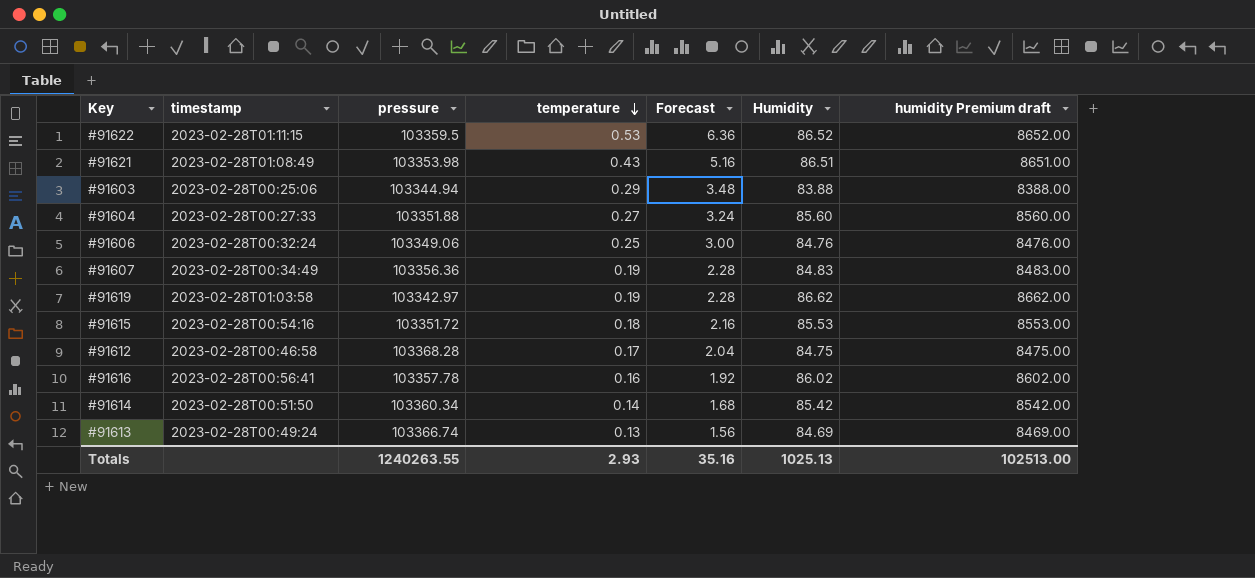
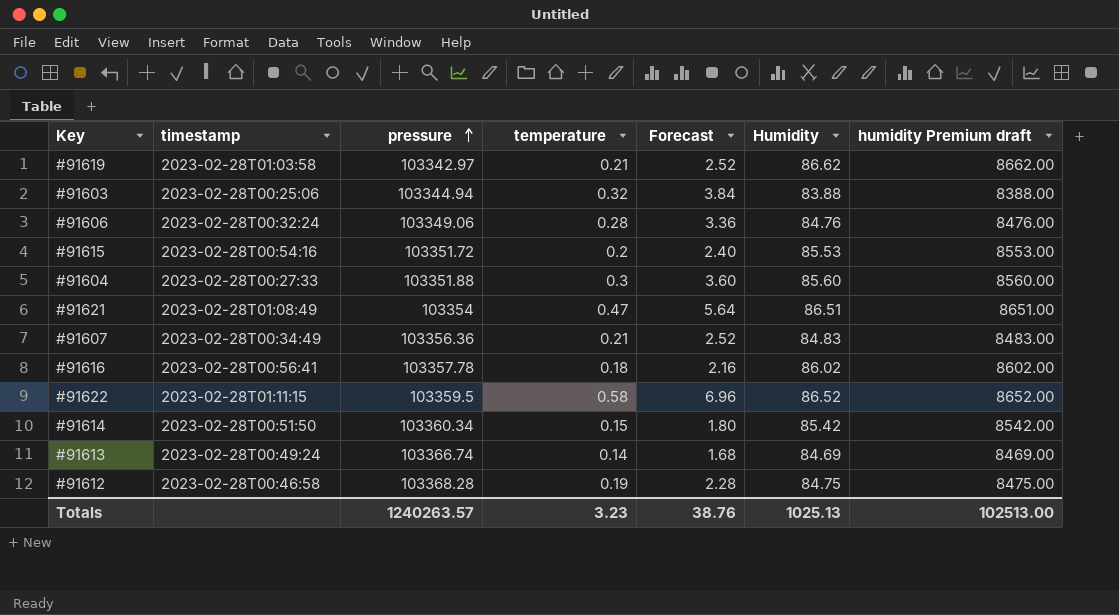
row order: temperature descending -> pressure ascending
#91619 | temperature: 0.19 -> 0.21
#91619 | Forecast: 2.28 -> 2.52
#91603 | temperature: 0.29 -> 0.32
#91603 | Forecast: 3.48 -> 3.84
#91606 | temperature: 0.25 -> 0.28
#91606 | Forecast: 3.00 -> 3.36
#91615 | temperature: 0.18 -> 0.2
#91615 | Forecast: 2.16 -> 2.40
#91604 | temperature: 0.27 -> 0.3
#91604 | Forecast: 3.24 -> 3.60
#91621 | pressure: 103353.98 -> 103354
#91621 | temperature: 0.43 -> 0.47
#91621 | Forecast: 5.16 -> 5.64
#91607 | temperature: 0.19 -> 0.21
#91607 | Forecast: 2.28 -> 2.52
#91616 | temperature: 0.16 -> 0.18
#91616 | Forecast: 1.92 -> 2.16
#91622 | temperature: 0.53 -> 0.58
#91622 | Forecast: 6.36 -> 6.96
#91614 | temperature: 0.14 -> 0.15
#91614 | Forecast: 1.68 -> 1.80
#91613 | temperature: 0.13 -> 0.14
#91613 | Forecast: 1.56 -> 1.68
#91612 | temperature: 0.17 -> 0.19
#91612 | Forecast: 2.04 -> 2.28
Totals | pressure: 1240263.55 -> 1240263.57
Totals | temperature: 2.93 -> 3.23
Totals | Forecast: 35.16 -> 38.76

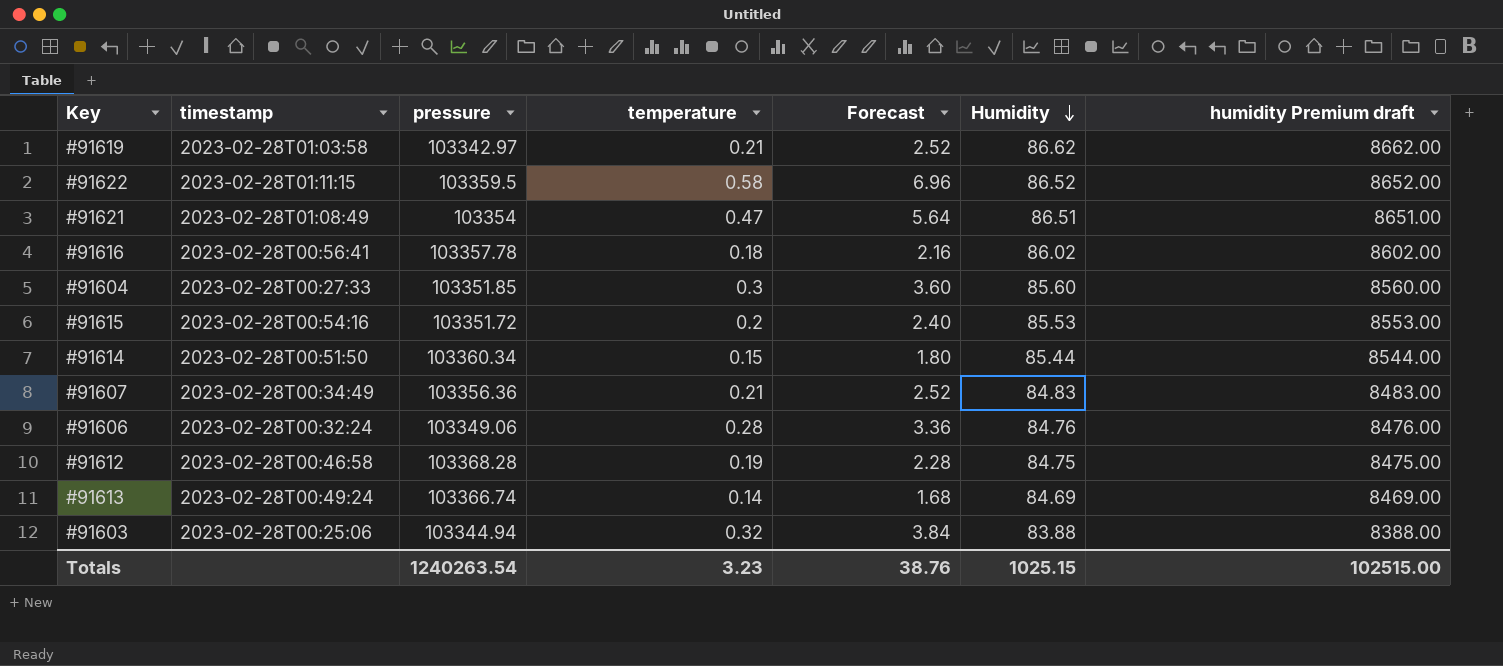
row order: pressure ascending -> Humidity descending
#91604 | pressure: 103351.88 -> 103351.85
#91614 | Humidity: 85.42 -> 85.44
#91614 | humidity Premium draft: 8542.00 -> 8544.00
Totals | pressure: 1240263.57 -> 1240263.54
Totals | Humidity: 1025.13 -> 1025.15
Totals | humidity Premium draft: 102513.00 -> 102515.00

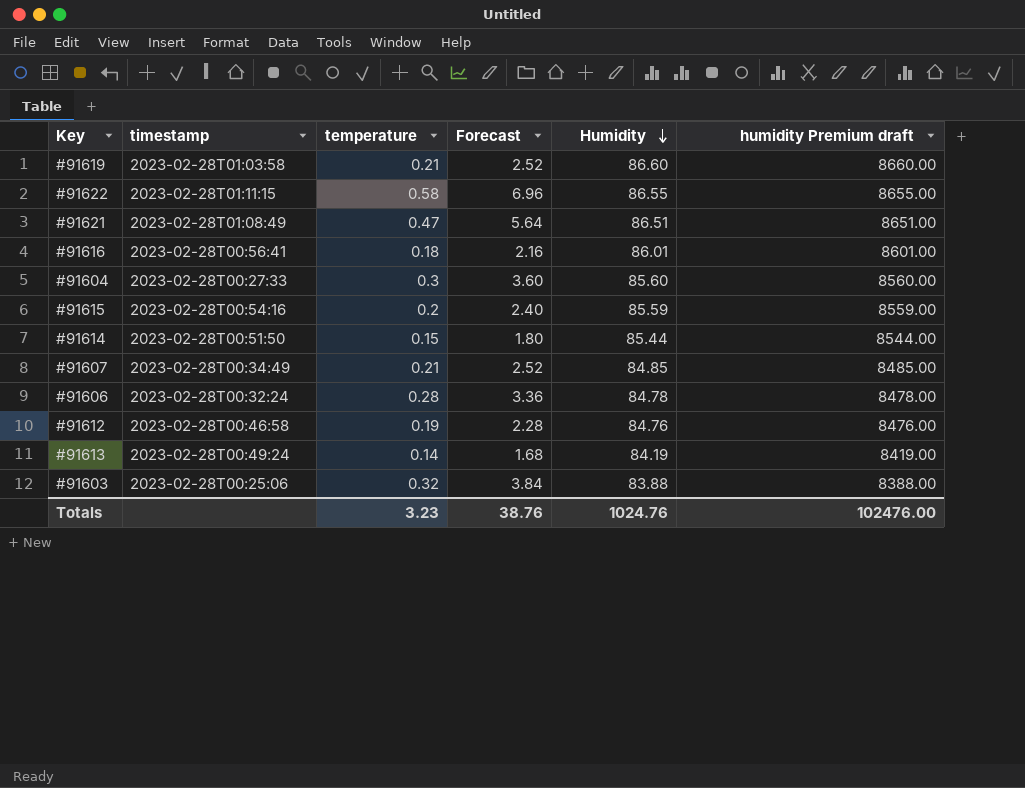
column pressure | position: 3 -> none
#91619 | Humidity: 86.62 -> 86.60
#91619 | humidity Premium draft: 8662.00 -> 8660.00
#91622 | Humidity: 86.52 -> 86.55
#91622 | humidity Premium draft: 8652.00 -> 8655.00
#91616 | Humidity: 86.02 -> 86.01
#91616 | humidity Premium draft: 8602.00 -> 8601.00
#91615 | Humidity: 85.53 -> 85.59
#91615 | humidity Premium draft: 8553.00 -> 8559.00
#91607 | Humidity: 84.83 -> 84.85
#91607 | humidity Premium draft: 8483.00 -> 8485.00
#91606 | Humidity: 84.76 -> 84.78
#91606 | humidity Premium draft: 8476.00 -> 8478.00
#91612 | Humidity: 84.75 -> 84.76
#91612 | humidity Premium draft: 8475.00 -> 8476.00
#91613 | Humidity: 84.69 -> 84.19
#91613 | humidity Premium draft: 8469.00 -> 8419.00
Totals | Humidity: 1025.15 -> 1024.76
Totals | humidity Premium draft: 102515.00 -> 102476.00

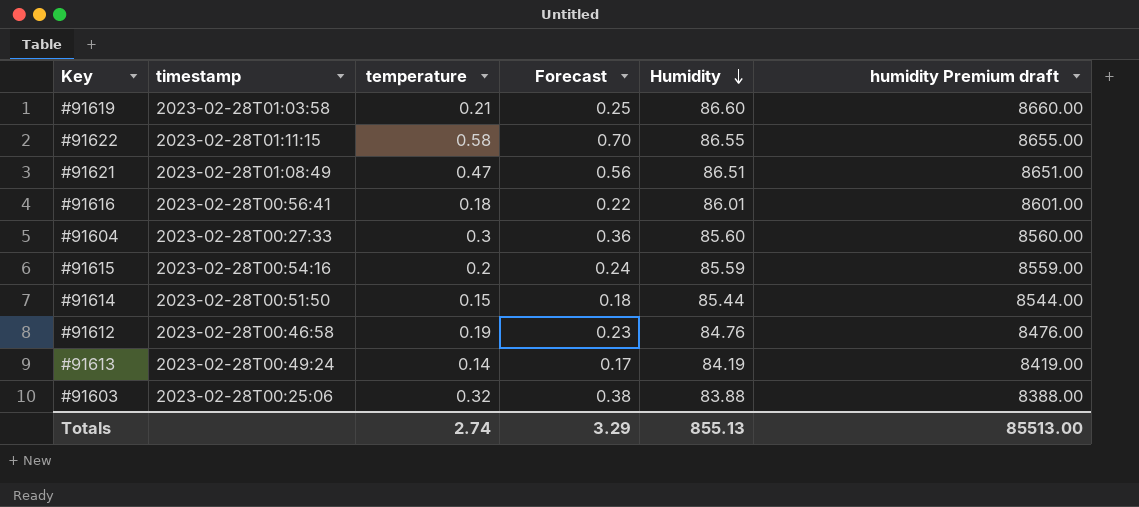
column Forecast | formula: [temperature] * 12 -> [temperature] * 1.2
row #91607: 2023-02-28T00:34:49 | 0.21 | 2.52 | 84.85 | 8485.00 -> none
row #91606: 2023-02-28T00:32:24 | 0.28 | 3.36 | 84.78 | 8478.00 -> none
Totals | temperature: 3.23 -> 2.74
Totals | Forecast: 38.76 -> 3.29
Totals | Humidity: 1024.76 -> 855.13
Totals | humidity Premium draft: 102476.00 -> 85513.00

